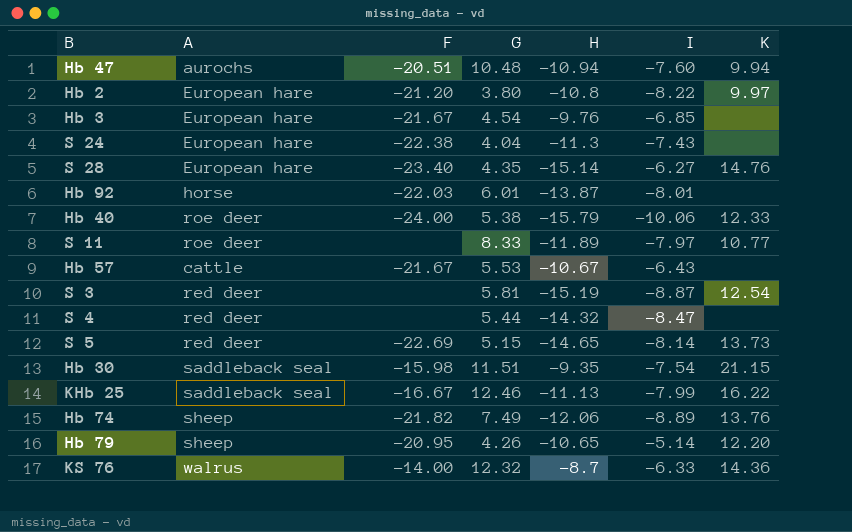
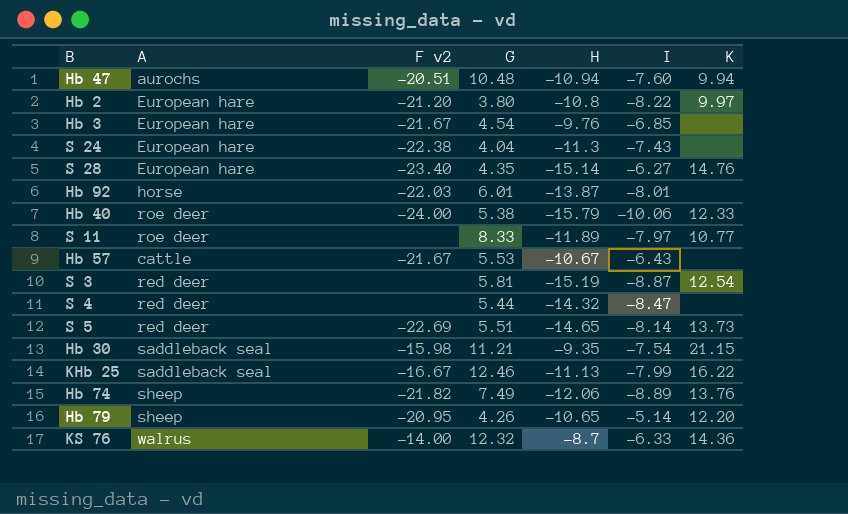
column name: F -> F v2
S 5 | G: 5.15 -> 5.51
Hb 30 | G: 11.51 -> 11.21

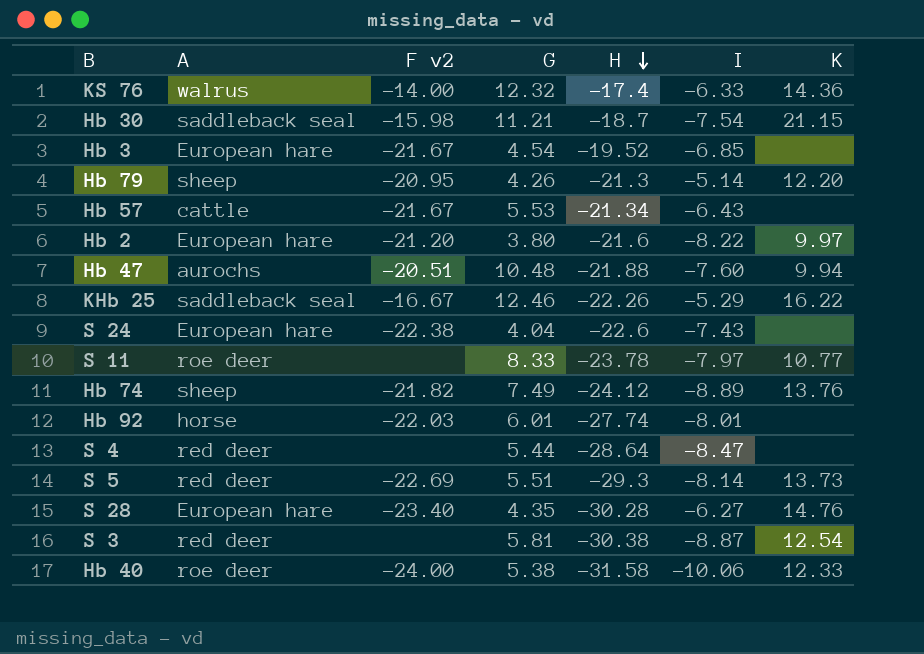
row order: none -> H descending
KS 76 | H: -8.7 -> -17.4
Hb 30 | H: -9.35 -> -18.7
Hb 3 | H: -9.76 -> -19.52
Hb 79 | H: -10.65 -> -21.3
Hb 57 | H: -10.67 -> -21.34
Hb 2 | H: -10.8 -> -21.6
Hb 47 | H: -10.94 -> -21.88
KHb 25 | H: -11.13 -> -22.26
KHb 25 | I: -7.99 -> -5.29
S 24 | H: -11.3 -> -22.6
S 11 | H: -11.89 -> -23.78
Hb 74 | H: -12.06 -> -24.12
Hb 92 | H: -13.87 -> -27.74
S 4 | H: -14.32 -> -28.64
S 5 | H: -14.65 -> -29.3
S 28 | H: -15.14 -> -30.28
S 3 | H: -15.19 -> -30.38
Hb 40 | H: -15.79 -> -31.58

